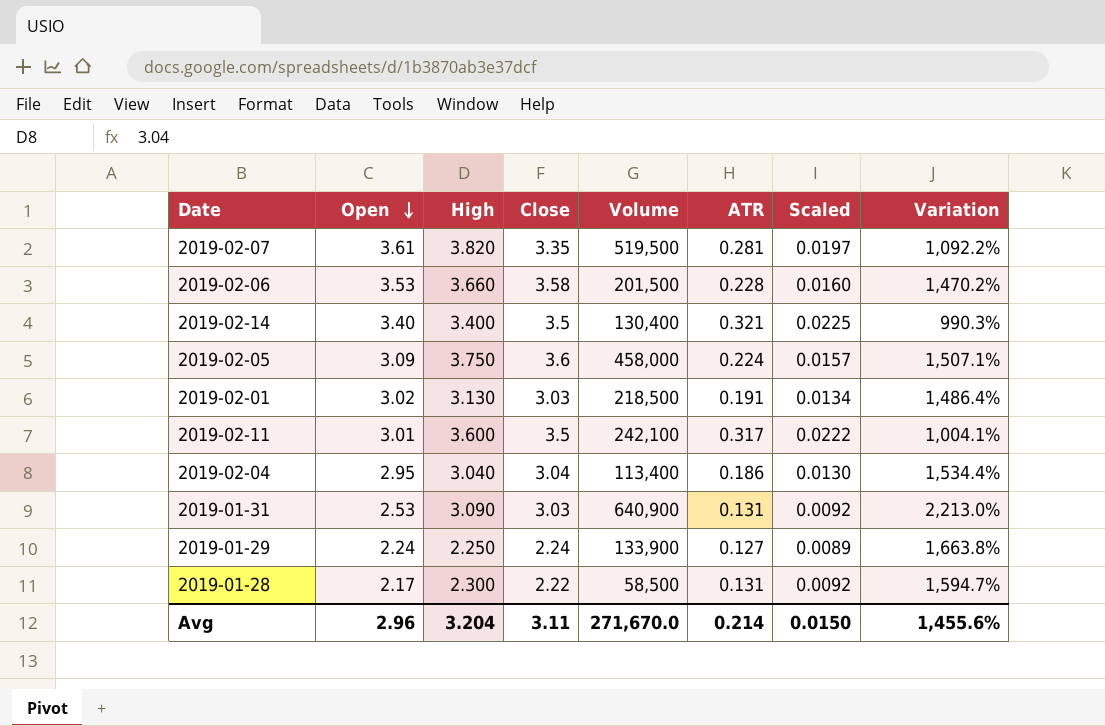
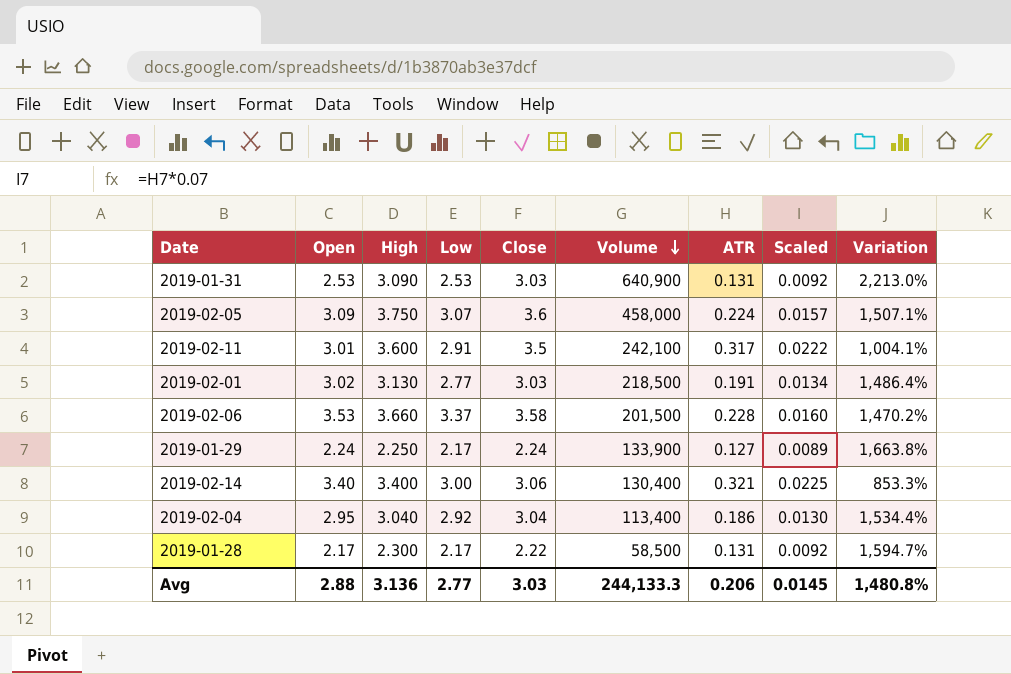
row order: Open descending -> Volume descending
column Low | position: none -> 4
row 2019-02-07: 3.61 | 3.820 | 3.35 | 519,500 | 0.281 | 0.0197 | 1,092.2% -> none
2019-02-14 | Close: 3.5 -> 3.06
2019-02-14 | Variation: 990.3% -> 853.3%
Avg | Open: 2.96 -> 2.88
Avg | High: 3.204 -> 3.136
Avg | Close: 3.11 -> 3.03
Avg | Volume: 271,670.0 -> 244,133.3
Avg | ATR: 0.214 -> 0.206
Avg | Scaled: 0.0150 -> 0.0145
Avg | Variation: 1,455.6% -> 1,480.8%

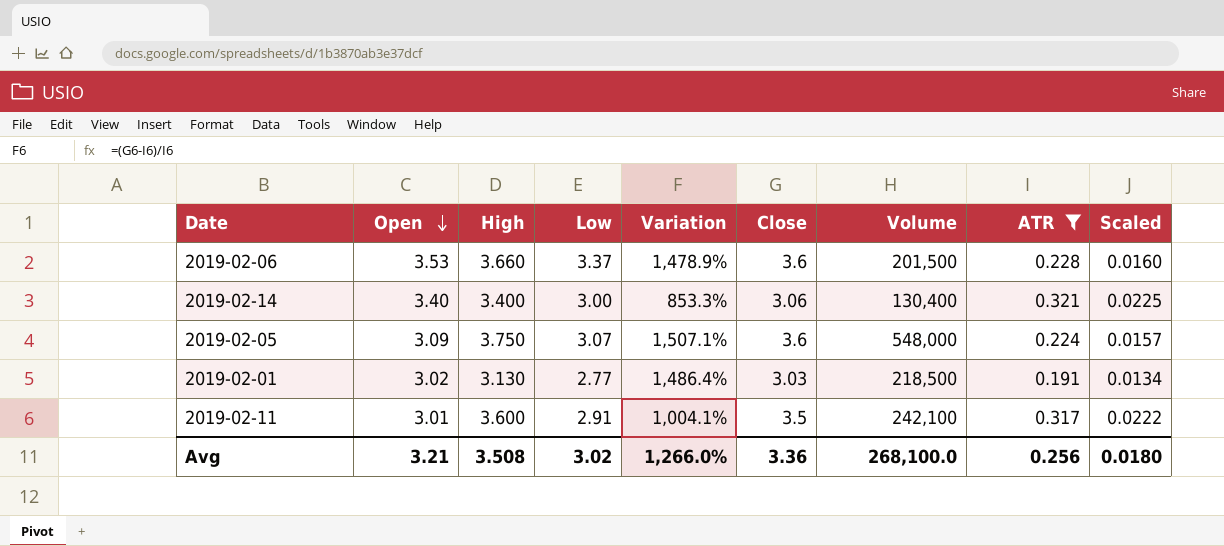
filter: none -> ATR >= 0.191
row order: Volume descending -> Open descending
column Variation | position: 9 -> 5
2019-02-06 | Variation: 1,470.2% -> 1,478.9%
2019-02-06 | Close: 3.58 -> 3.6
2019-02-05 | Volume: 458,000 -> 548,000
Avg | Open: 2.88 -> 3.21
Avg | High: 3.136 -> 3.508
Avg | Low: 2.77 -> 3.02
Avg | Variation: 1,480.8% -> 1,266.0%
Avg | Close: 3.03 -> 3.36
Avg | Volume: 244,133.3 -> 268,100.0
Avg | ATR: 0.206 -> 0.256
Avg | Scaled: 0.0145 -> 0.0180

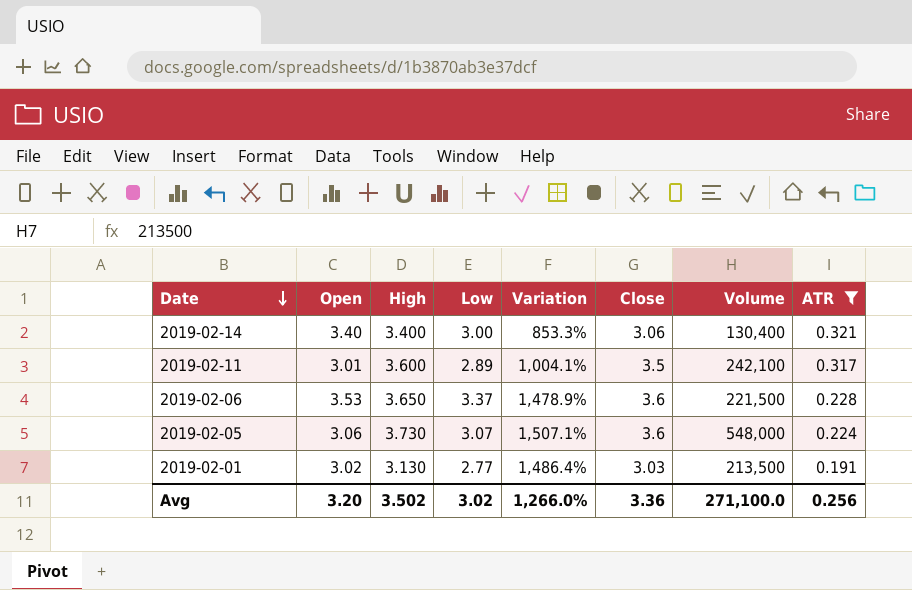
row order: Open descending -> Date descending
column Scaled | formula: [ATR] * 0.07 -> none
2019-02-11 | Low: 2.91 -> 2.89
2019-02-06 | High: 3.660 -> 3.650
2019-02-06 | Volume: 201,500 -> 221,500
2019-02-05 | Open: 3.09 -> 3.06
2019-02-05 | High: 3.750 -> 3.730
2019-02-01 | Volume: 218,500 -> 213,500
Avg | Open: 3.21 -> 3.20
Avg | High: 3.508 -> 3.502
Avg | Volume: 268,100.0 -> 271,100.0

